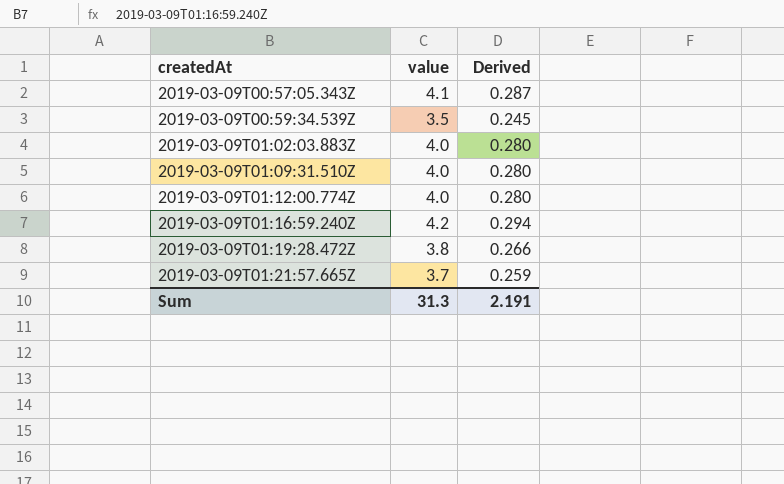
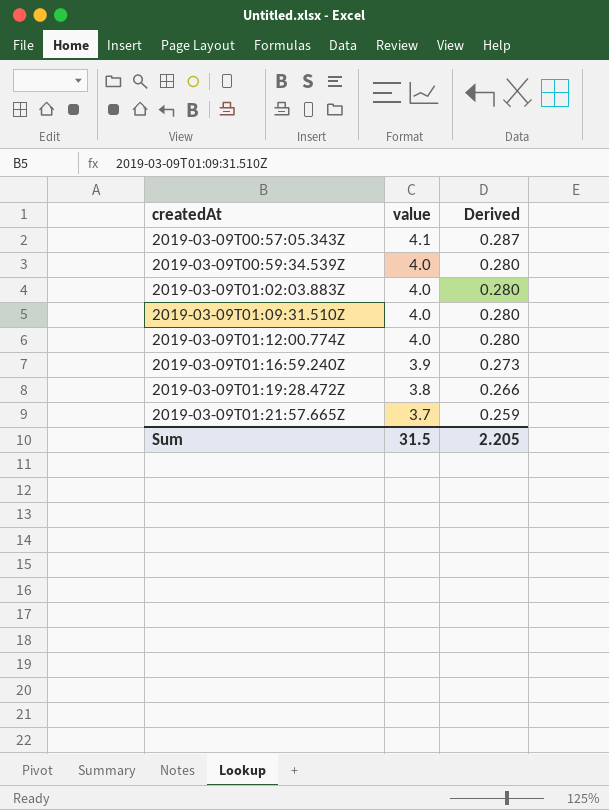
2019-03-09T00:59:34.539Z | value: 3.5 -> 4.0
2019-03-09T00:59:34.539Z | Derived: 0.245 -> 0.280
2019-03-09T01:16:59.240Z | value: 4.2 -> 3.9
2019-03-09T01:16:59.240Z | Derived: 0.294 -> 0.273
Sum | value: 31.3 -> 31.5
Sum | Derived: 2.191 -> 2.205

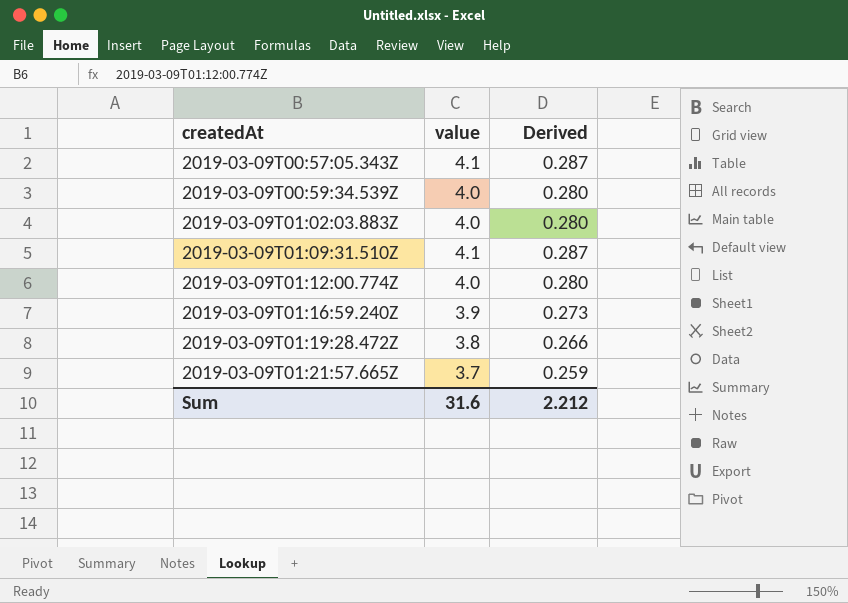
2019-03-09T01:09:31.510Z | value: 4.0 -> 4.1
2019-03-09T01:09:31.510Z | Derived: 0.280 -> 0.287
Sum | value: 31.5 -> 31.6
Sum | Derived: 2.205 -> 2.212

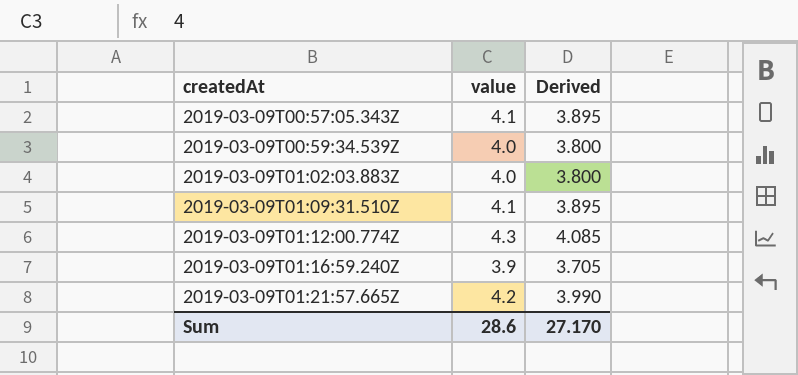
column Derived | formula: [value] * 0.07 -> [value] * 0.95
row 2019-03-09T01:19:28.472Z: 3.8 | 0.266 -> none
2019-03-09T01:12:00.774Z | value: 4.0 -> 4.3
2019-03-09T01:21:57.665Z | value: 3.7 -> 4.2
Sum | value: 31.6 -> 28.6
Sum | Derived: 2.212 -> 27.170

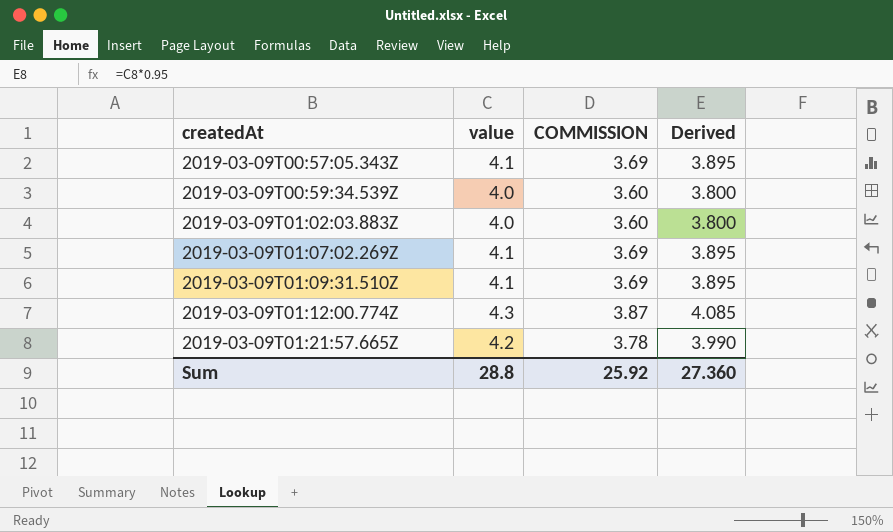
column COMMISSION | formula: none -> [value] * 0.9
row 2019-03-09T01:16:59.240Z: 3.9 | 3.705 -> none
row 2019-03-09T01:07:02.269Z: none -> 4.1 | 3.69 | 3.895
Sum | value: 28.6 -> 28.8
Sum | Derived: 27.170 -> 27.360

